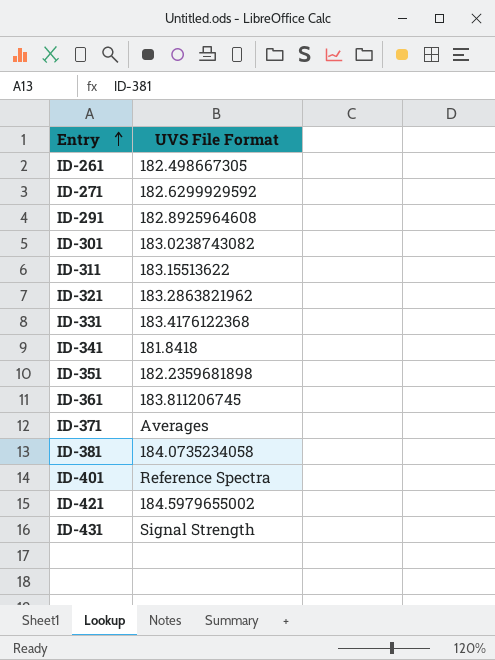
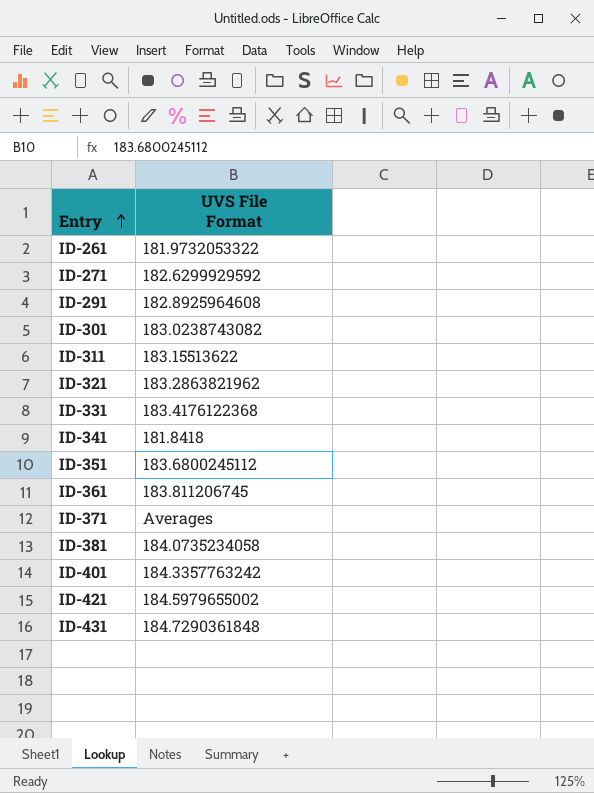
ID-261 | UVS File Format: 182.498667305 -> 181.9732053322
ID-351 | UVS File Format: 182.2359681898 -> 183.6800245112
ID-401 | UVS File Format: Reference Spectra -> 184.3357763242
ID-431 | UVS File Format: Signal Strength -> 184.7290361848

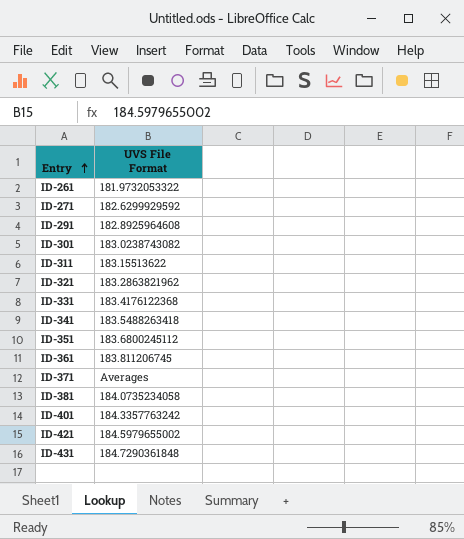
ID-341 | UVS File Format: 181.8418 -> 183.5488263418

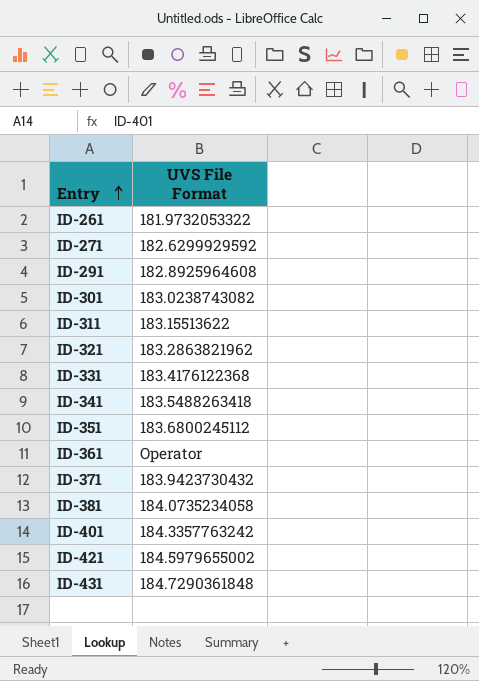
ID-361 | UVS File Format: 183.811206745 -> Operator
ID-371 | UVS File Format: Averages -> 183.9423730432

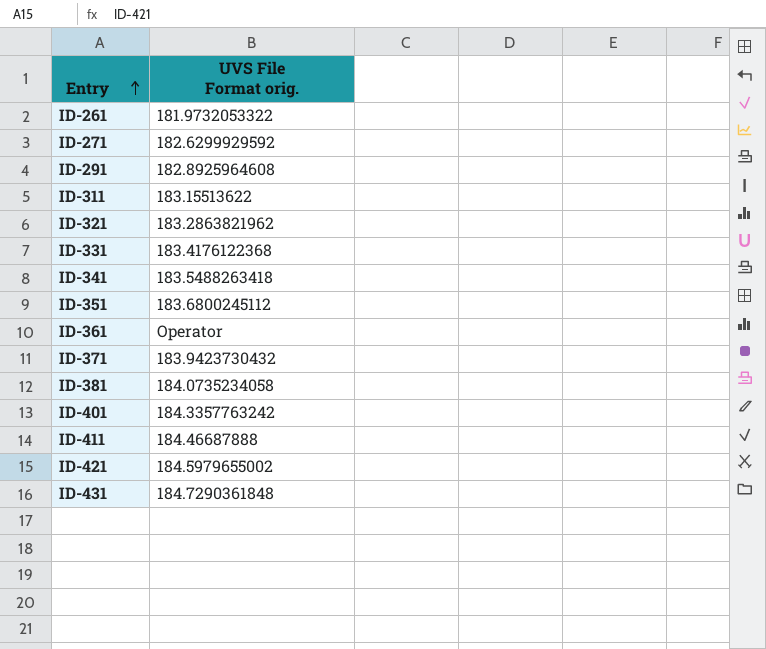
column name: UVS File Format -> UVS File Format orig.
row ID-301: 183.0238743082 -> none
row ID-411: none -> 184.46687888

